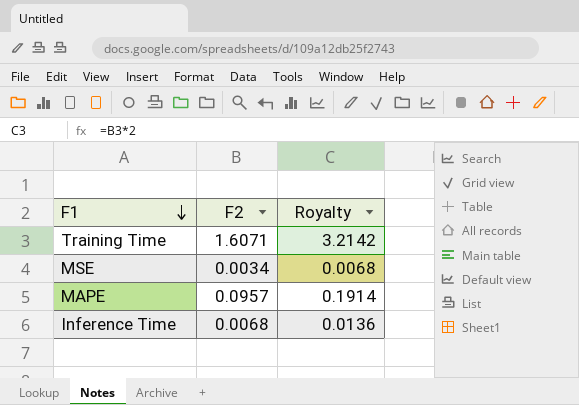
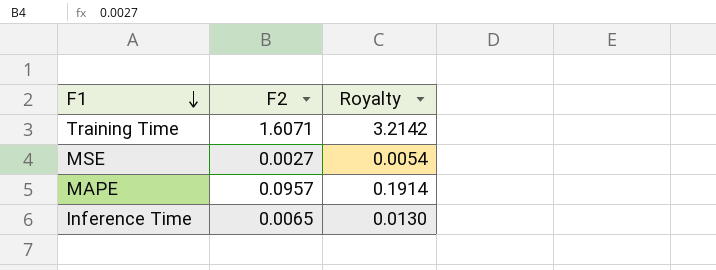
MSE | F2: 0.0034 -> 0.0027
MSE | Royalty: 0.0068 -> 0.0054
Inference Time | F2: 0.0068 -> 0.0065
Inference Time | Royalty: 0.0136 -> 0.0130

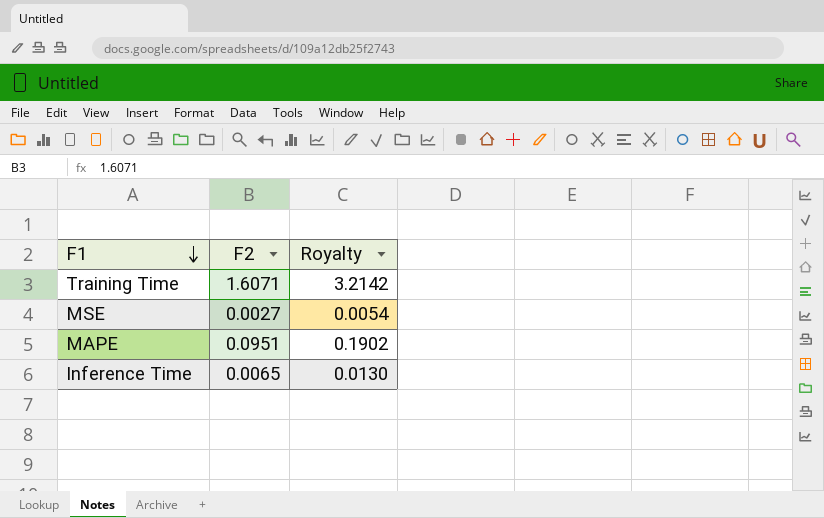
MAPE | F2: 0.0957 -> 0.0951
MAPE | Royalty: 0.1914 -> 0.1902

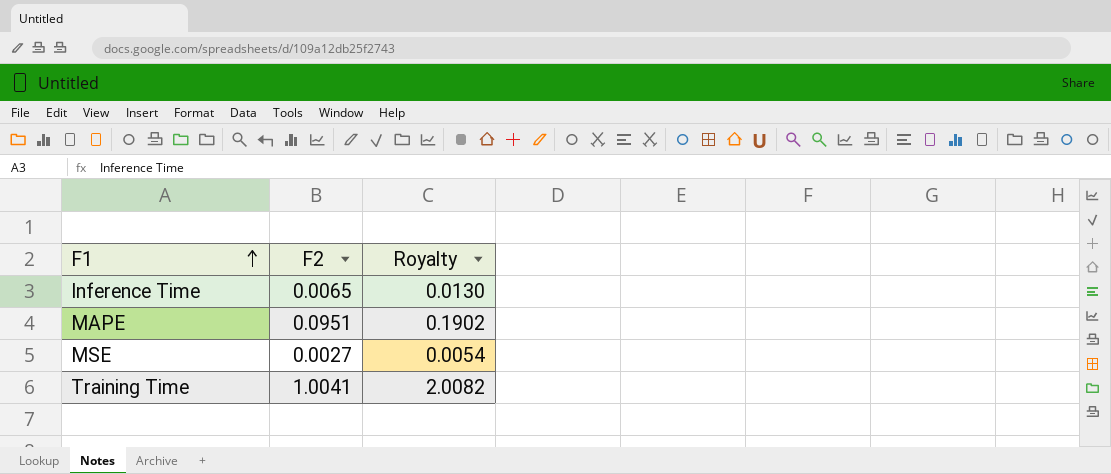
row order: F1 descending -> F1 ascending
Training Time | F2: 1.6071 -> 1.0041
Training Time | Royalty: 3.2142 -> 2.0082

